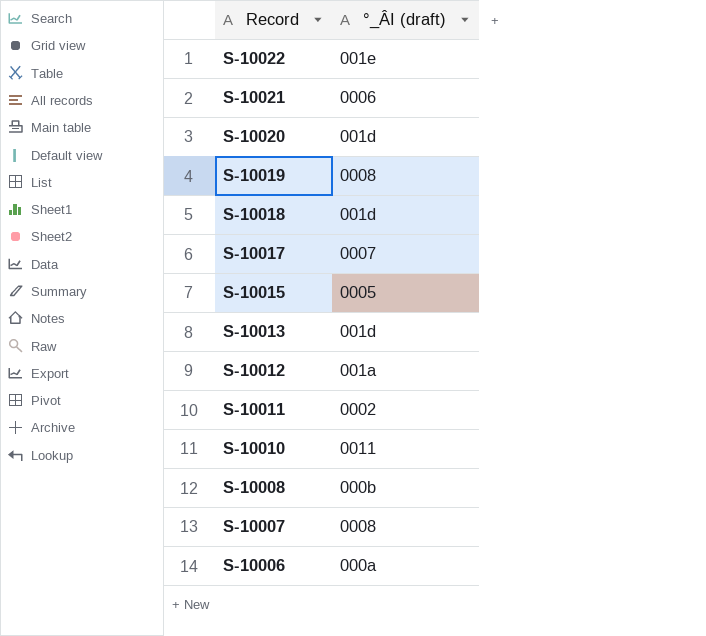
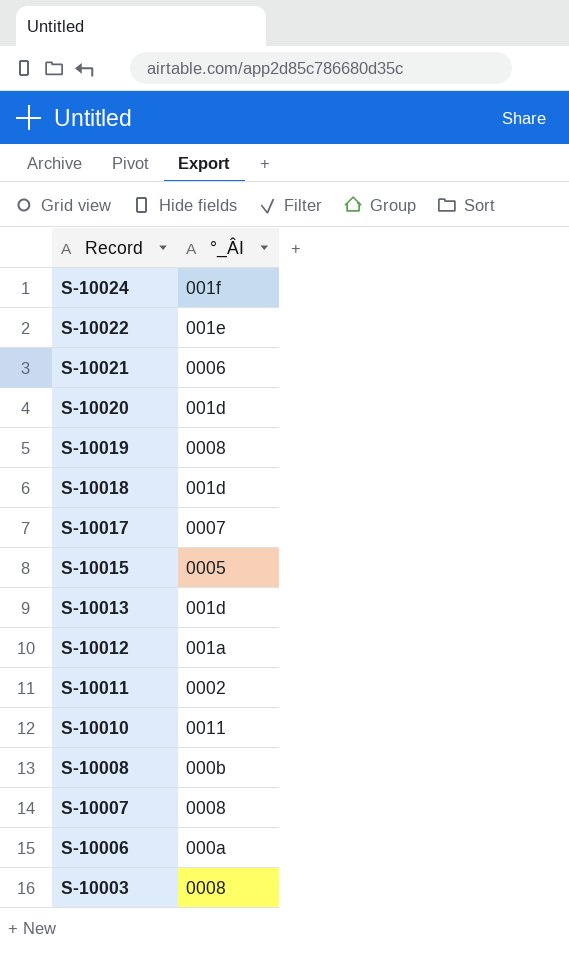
column name: °_ÂI (draft) -> °_ÂI
row S-10024: none -> 001f
row S-10003: none -> 0008

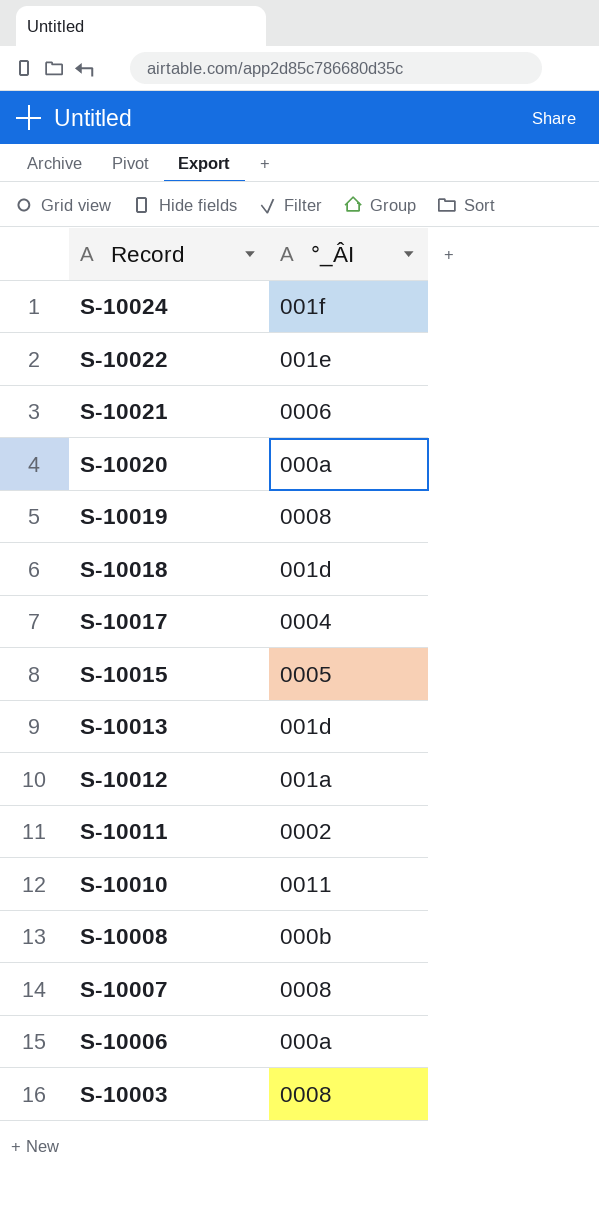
S-10020 | °_ÂI: 001d -> 000a
S-10017 | °_ÂI: 0007 -> 0004

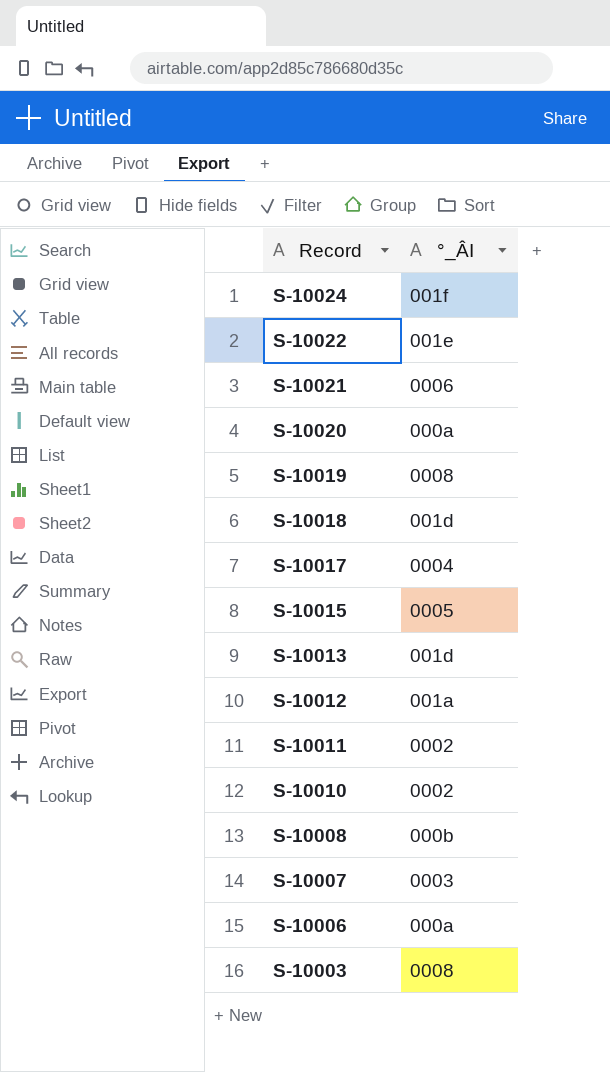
S-10010 | °_ÂI: 0011 -> 0002
S-10007 | °_ÂI: 0008 -> 0003

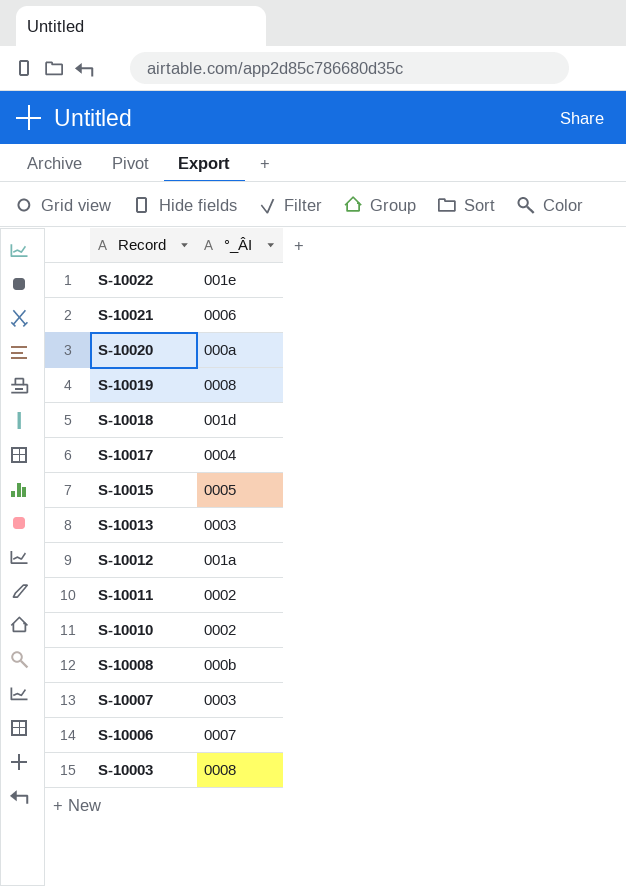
row S-10024: 001f -> none
S-10013 | °_ÂI: 001d -> 0003
S-10006 | °_ÂI: 000a -> 0007

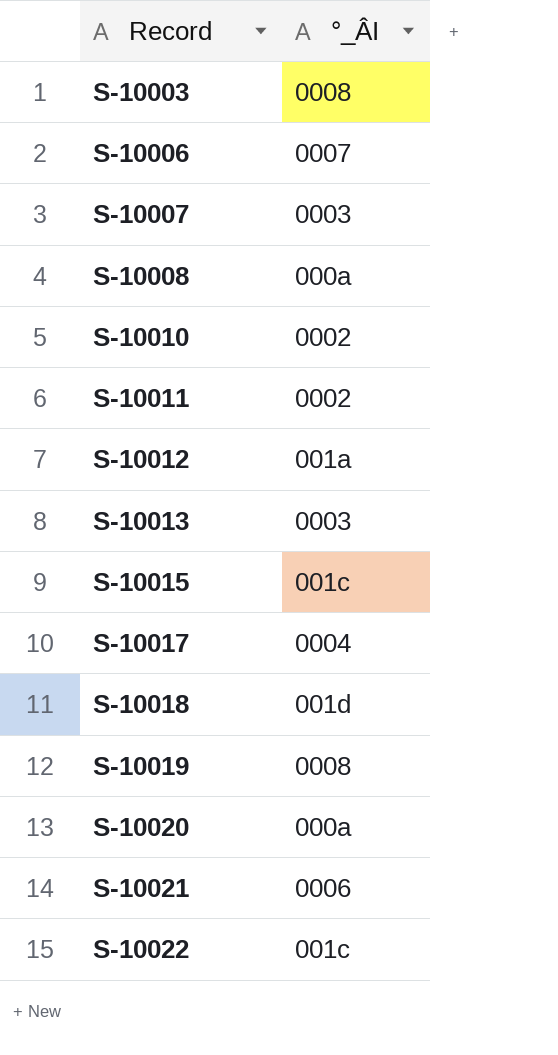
row order: Record descending -> Record ascending
S-10008 | °_ÂI: 000b -> 000a
S-10015 | °_ÂI: 0005 -> 001c
S-10022 | °_ÂI: 001e -> 001c

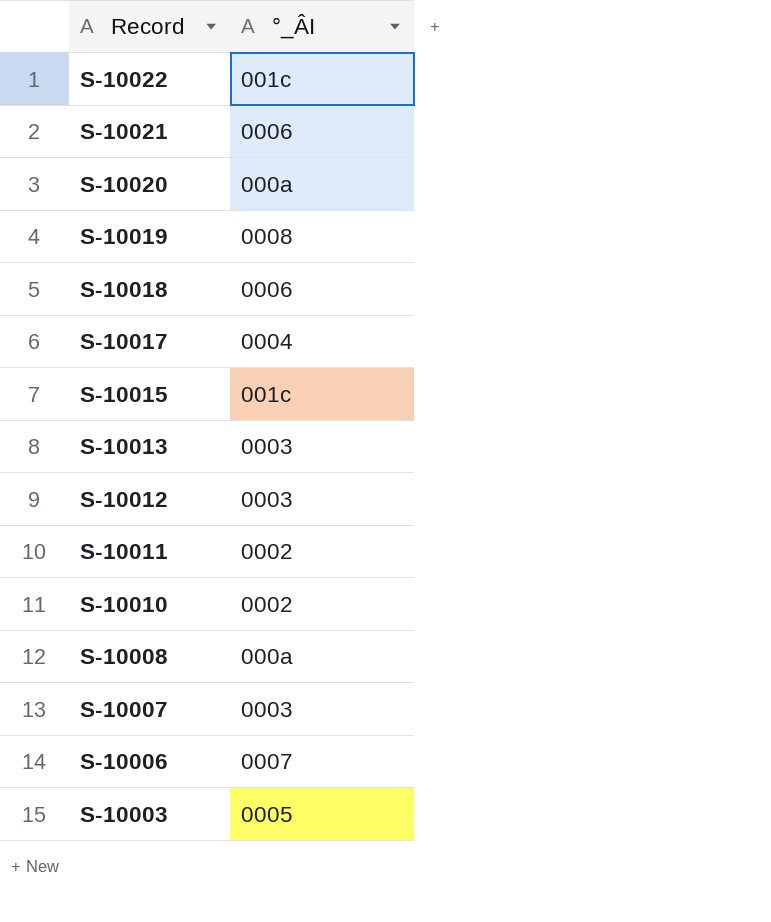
row order: Record ascending -> Record descending
S-10018 | °_ÂI: 001d -> 0006
S-10012 | °_ÂI: 001a -> 0003
S-10003 | °_ÂI: 0008 -> 0005

